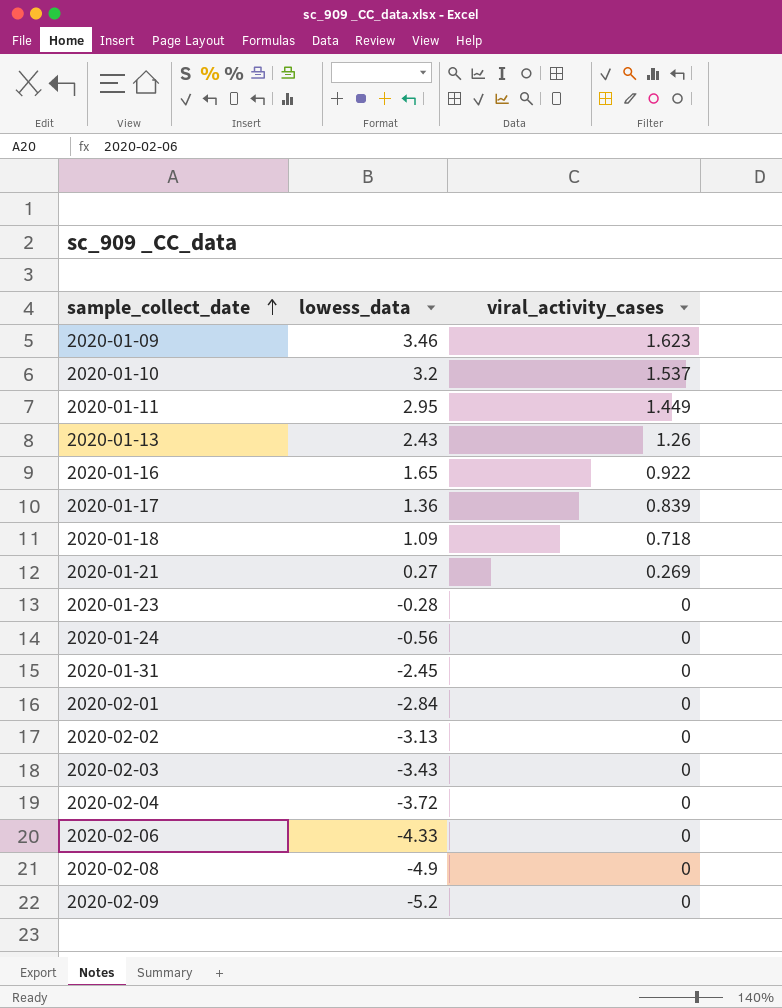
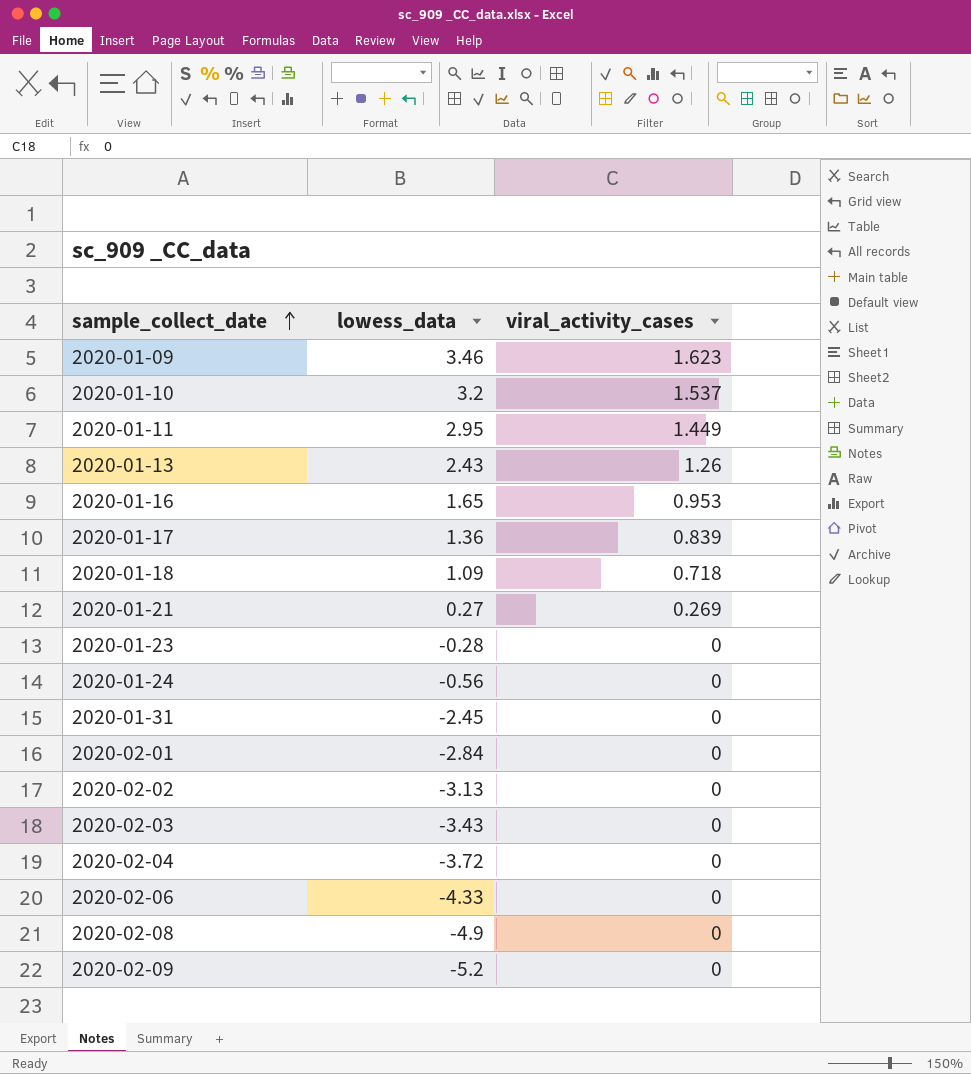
2020-01-16 | viral_activity_cases: 0.922 -> 0.953

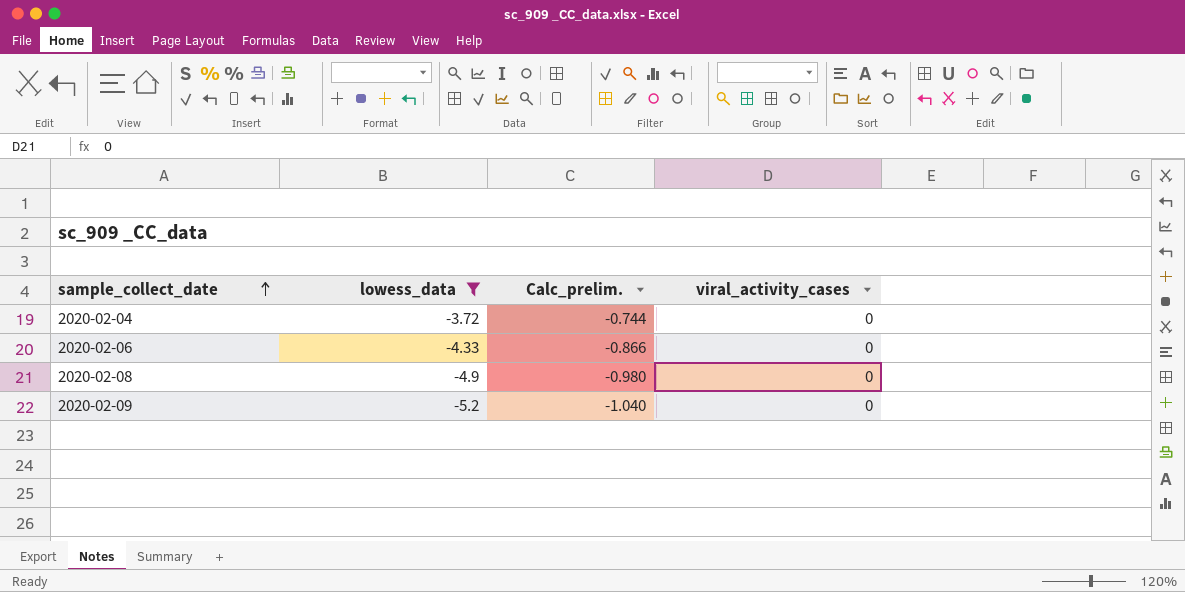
filter: none -> lowess_data <= -3.72
column Calc_prelim. | formula: none -> [lowess_data] * 0.2

